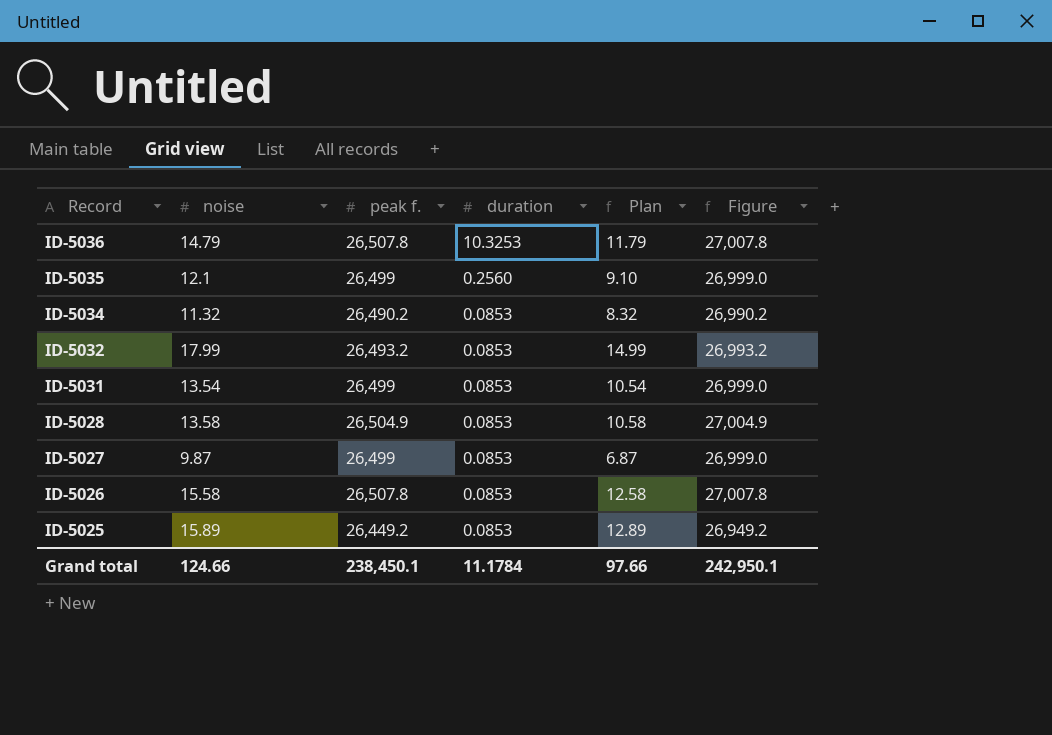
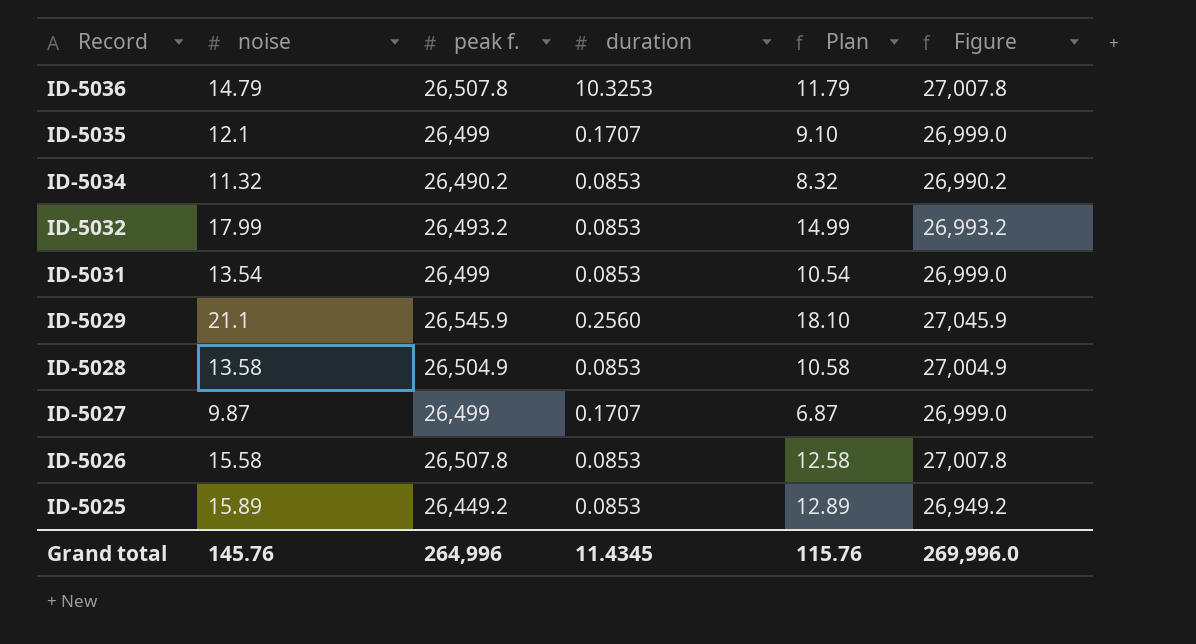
ID-5035 | duration: 0.2560 -> 0.1707
row ID-5029: none -> 21.1 | 26,545.9 | 0.2560 | 18.10 | 27,045.9
ID-5027 | duration: 0.0853 -> 0.1707
Grand total | noise: 124.66 -> 145.76
Grand total | peak f.: 238,450.1 -> 264,996
Grand total | duration: 11.1784 -> 11.4345
Grand total | Plan: 97.66 -> 115.76
Grand total | Figure: 242,950.1 -> 269,996.0

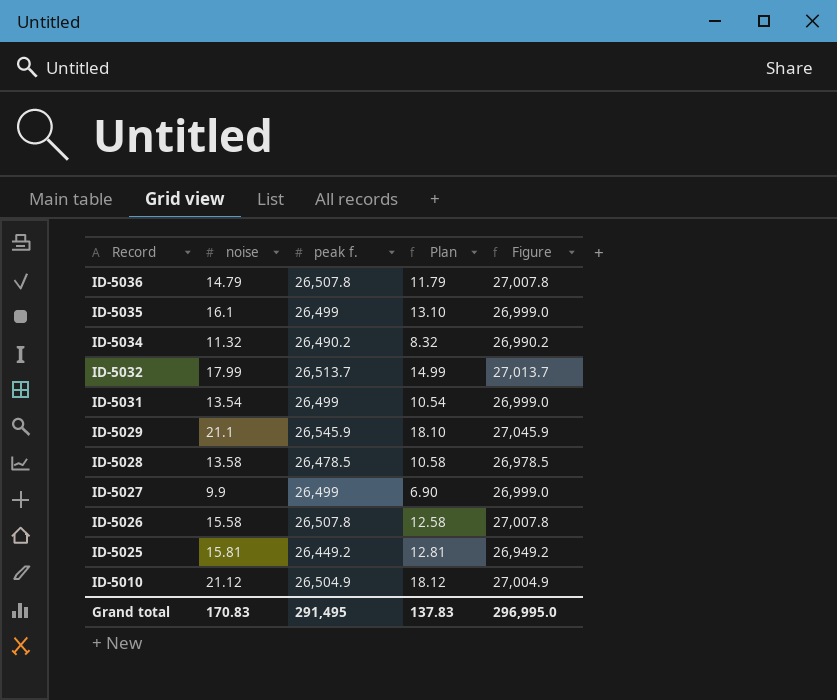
column duration | position: 4 -> none
ID-5035 | noise: 12.1 -> 16.1
ID-5035 | Plan: 9.10 -> 13.10
ID-5032 | peak f.: 26,493.2 -> 26,513.7
ID-5032 | Figure: 26,993.2 -> 27,013.7
ID-5028 | peak f.: 26,504.9 -> 26,478.5
ID-5028 | Figure: 27,004.9 -> 26,978.5
ID-5027 | noise: 9.87 -> 9.9
ID-5027 | Plan: 6.87 -> 6.90
ID-5025 | noise: 15.89 -> 15.81
ID-5025 | Plan: 12.89 -> 12.81
row ID-5010: none -> 21.12 | 26,504.9 | 18.12 | 27,004.9
Grand total | noise: 145.76 -> 170.83
Grand total | peak f.: 264,996 -> 291,495
Grand total | Plan: 115.76 -> 137.83
Grand total | Figure: 269,996.0 -> 296,995.0

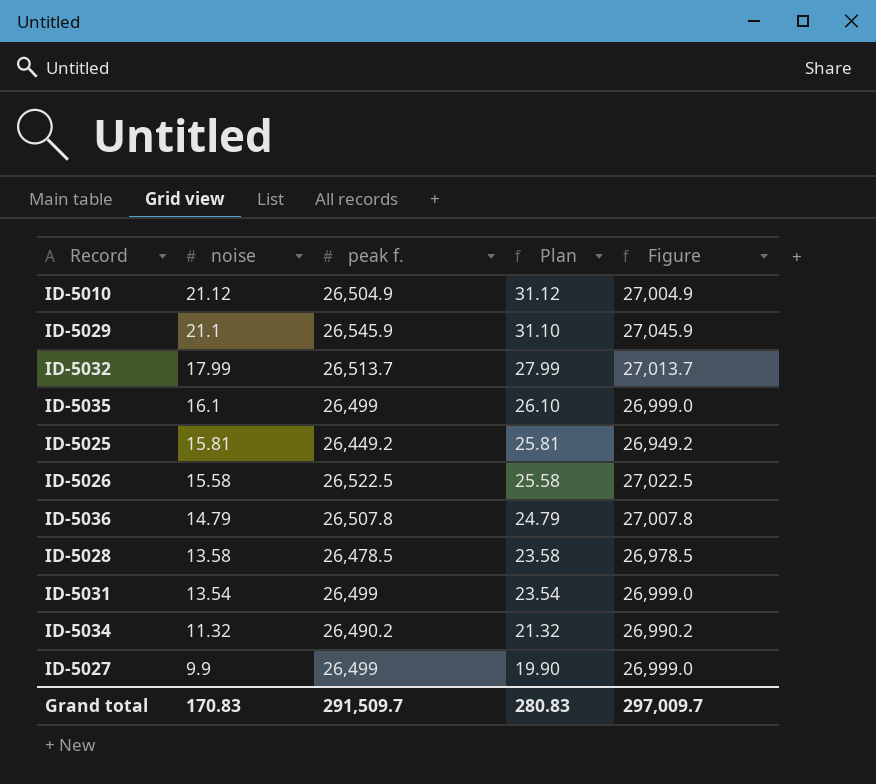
row order: Record descending -> noise descending
column Plan | formula: [noise] - 3 -> [noise] + 10
ID-5026 | peak f.: 26,507.8 -> 26,522.5
ID-5026 | Figure: 27,007.8 -> 27,022.5
Grand total | peak f.: 291,495 -> 291,509.7
Grand total | Plan: 137.83 -> 280.83
Grand total | Figure: 296,995.0 -> 297,009.7

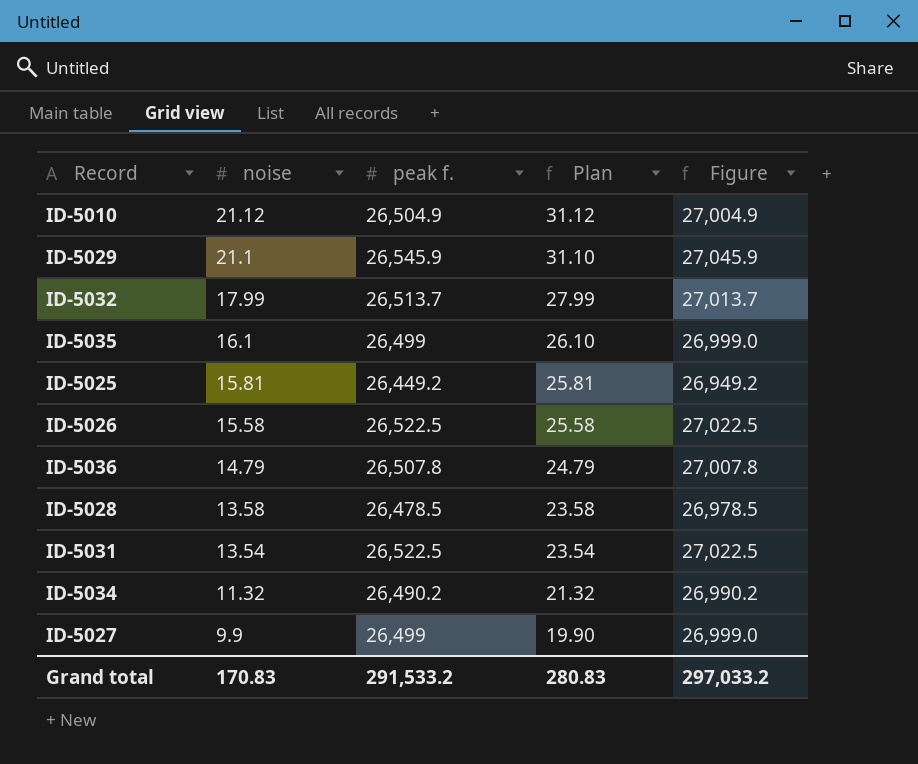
ID-5031 | peak f.: 26,499 -> 26,522.5
ID-5031 | Figure: 26,999.0 -> 27,022.5
Grand total | peak f.: 291,509.7 -> 291,533.2
Grand total | Figure: 297,009.7 -> 297,033.2

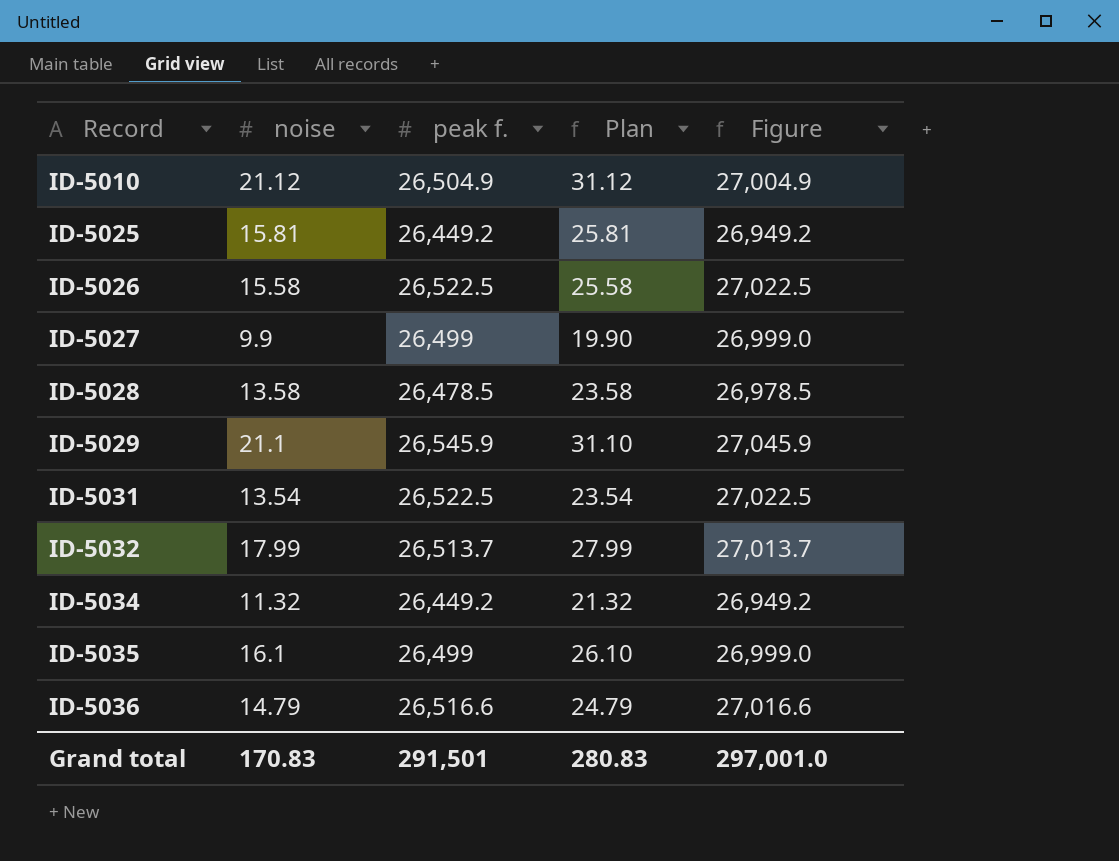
row order: noise descending -> Record ascending
ID-5034 | peak f.: 26,490.2 -> 26,449.2
ID-5034 | Figure: 26,990.2 -> 26,949.2
ID-5036 | peak f.: 26,507.8 -> 26,516.6
ID-5036 | Figure: 27,007.8 -> 27,016.6
Grand total | peak f.: 291,533.2 -> 291,501
Grand total | Figure: 297,033.2 -> 297,001.0

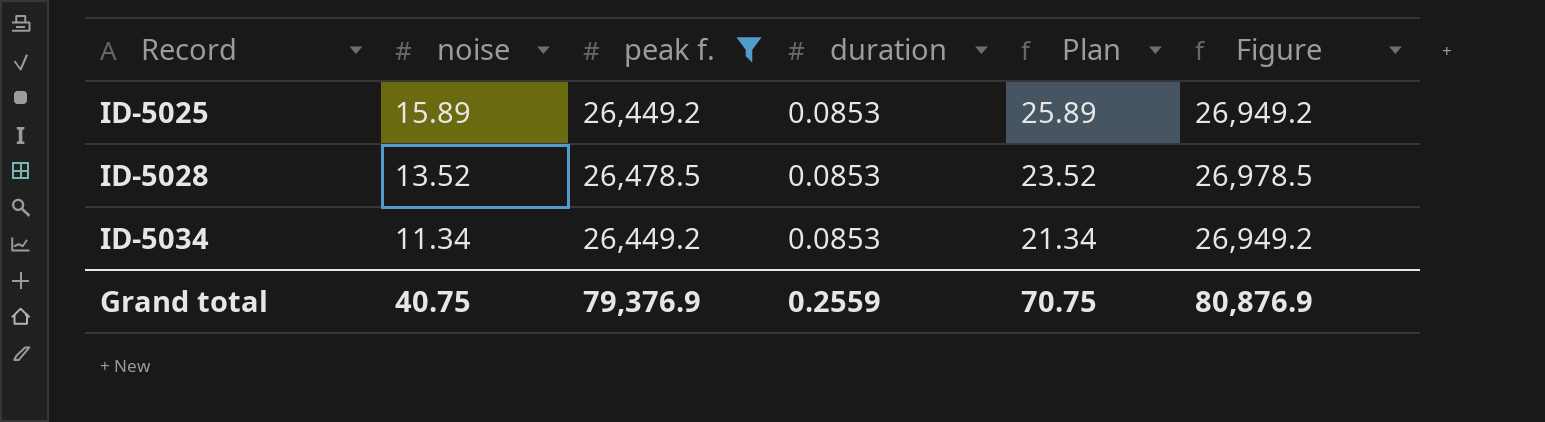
filter: none -> peak f. <= 26,478.5
column duration | position: none -> 4
ID-5025 | noise: 15.81 -> 15.89
ID-5025 | Plan: 25.81 -> 25.89
ID-5028 | noise: 13.58 -> 13.52
ID-5028 | Plan: 23.58 -> 23.52
ID-5034 | noise: 11.32 -> 11.34
ID-5034 | Plan: 21.32 -> 21.34
Grand total | noise: 170.83 -> 40.75
Grand total | peak f.: 291,501 -> 79,376.9
Grand total | Plan: 280.83 -> 70.75
Grand total | Figure: 297,001.0 -> 80,876.9

